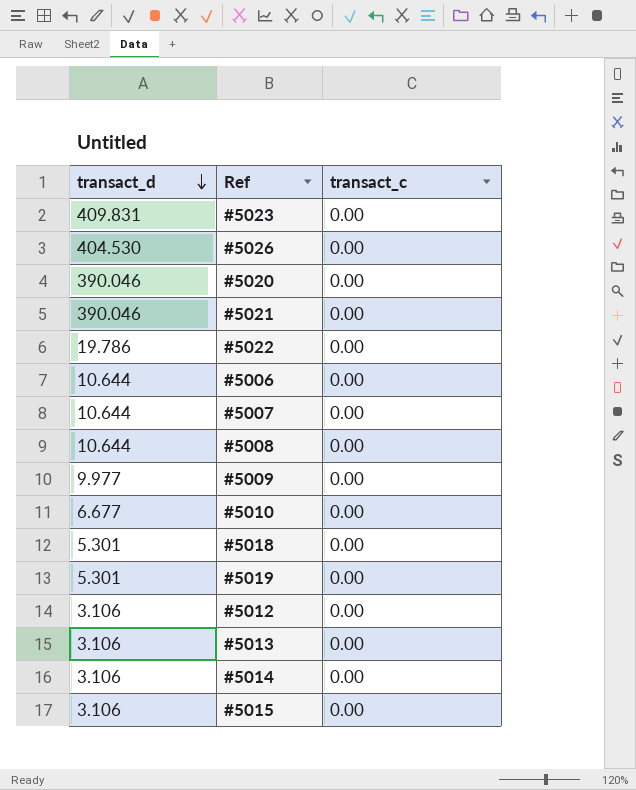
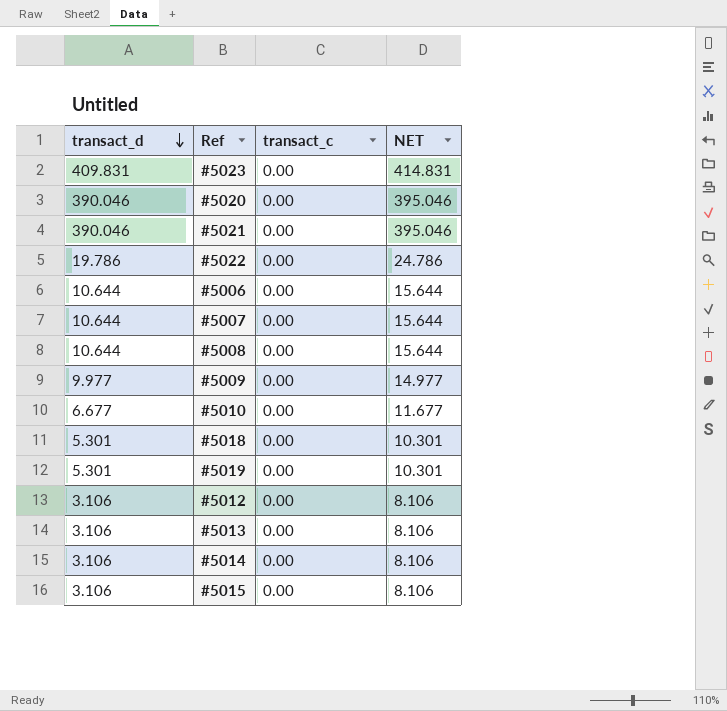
column NET | formula: none -> [transact_d] + 5
row #5026: 404.530 | 0.00 -> none

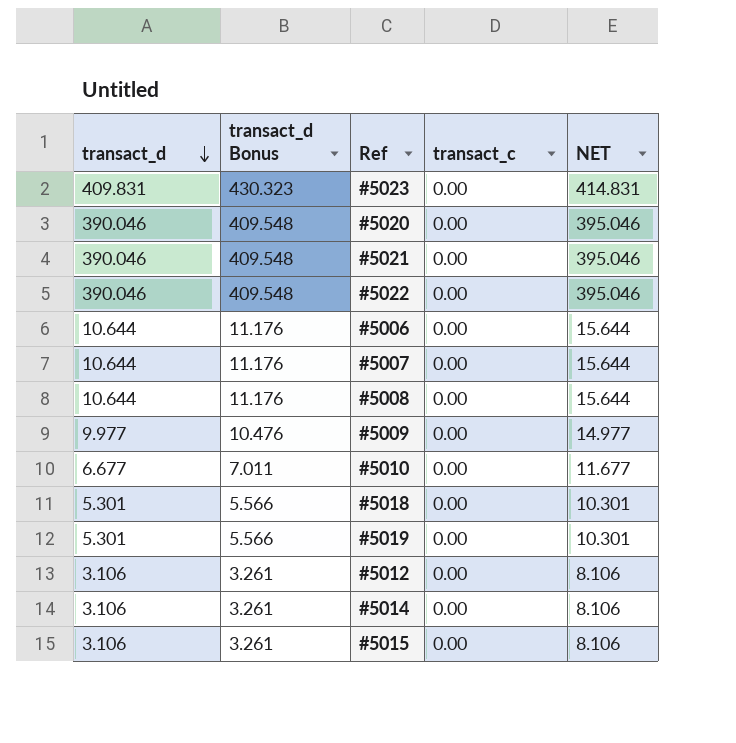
column transact_d Bonus | formula: none -> [transact_d] * 1.05
row #5013: 3.106 | 0.00 | 8.106 -> none
#5022 | transact_d: 19.786 -> 390.046
#5022 | NET: 24.786 -> 395.046

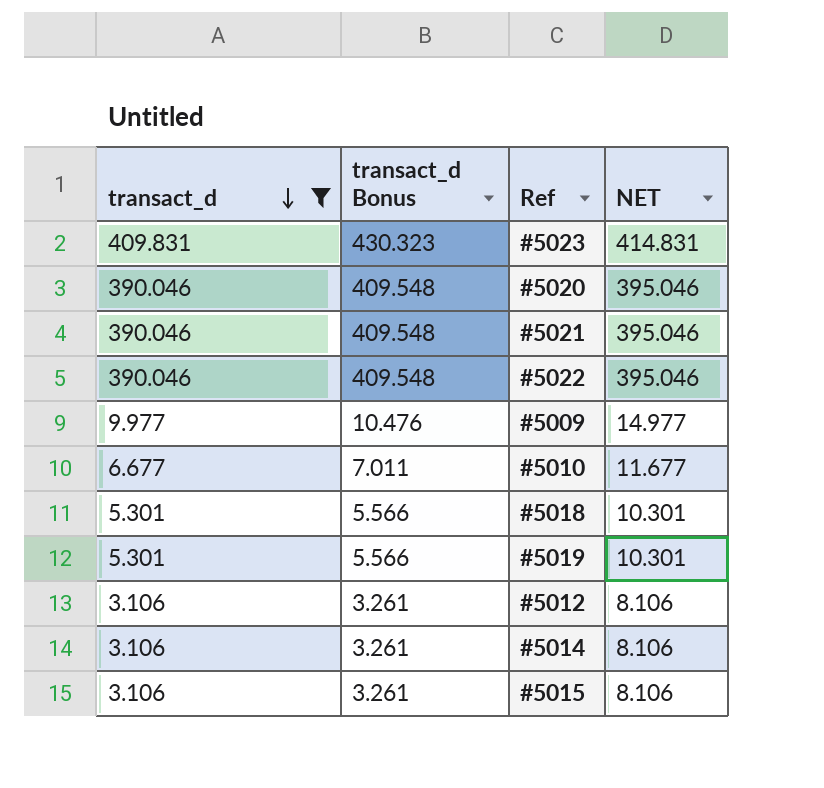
filter: none -> transact_d != 10.644
column transact_c | position: 4 -> none

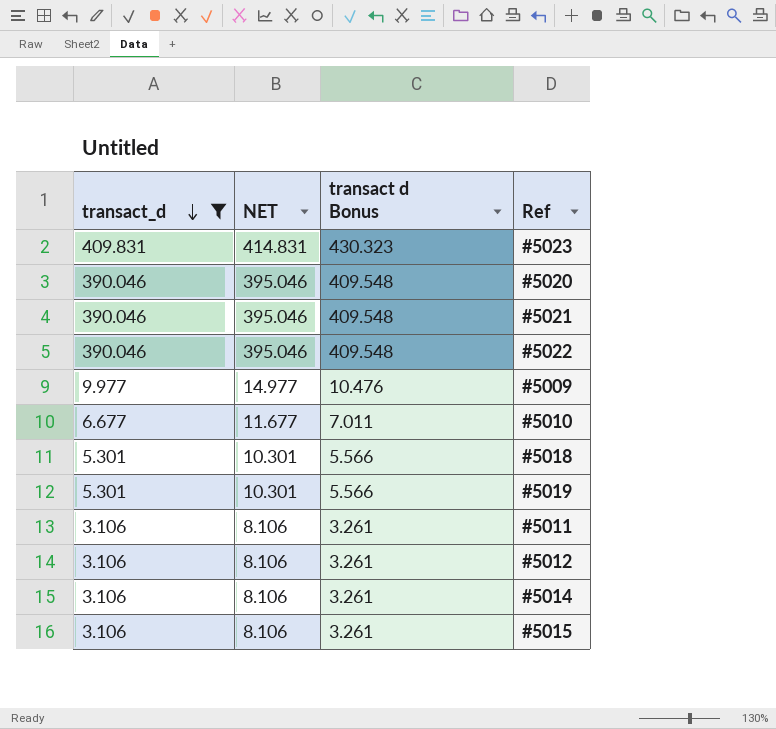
column NET | position: 4 -> 2
column name: transact_d Bonus -> transact d Bonus
row #5011: none -> 3.106 | 8.106 | 3.261

